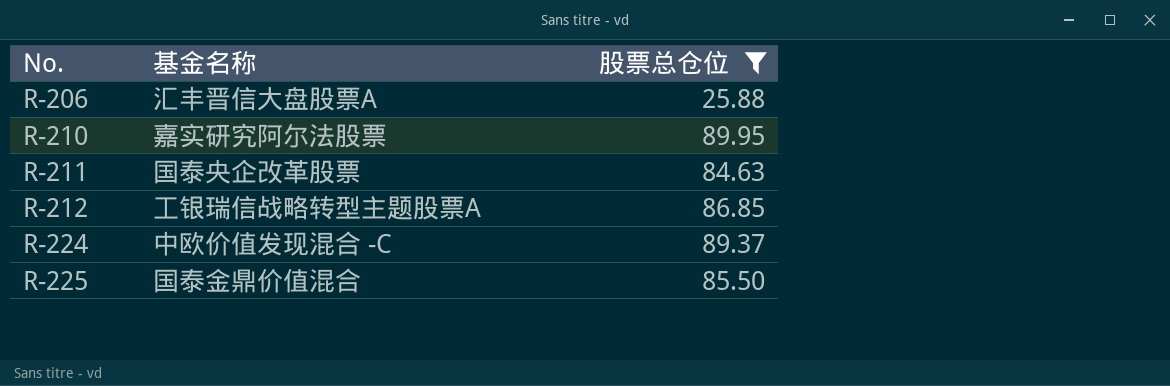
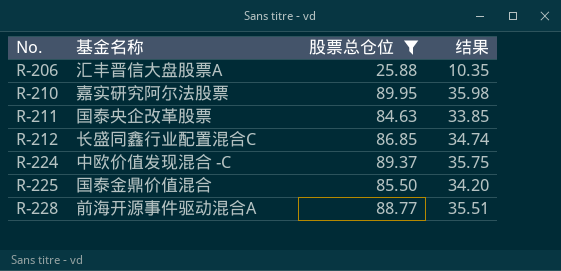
column 结果 | formula: none -> [股票总仓位] * 0.4
R-212 | 基金名称: 工银瑞信战略转型主题股票A -> 长盛同鑫行业配置混合C
row R-228: none -> 前海开源事件驱动混合A | 88.77 | 35.51

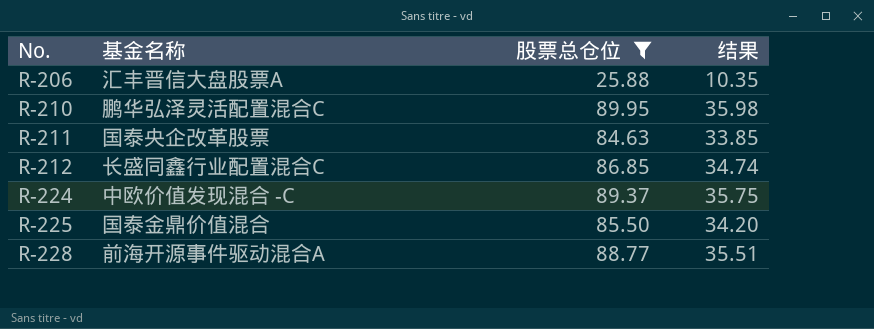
R-210 | 基金名称: 嘉实研究阿尔法股票 -> 鹏华弘泽灵活配置混合C

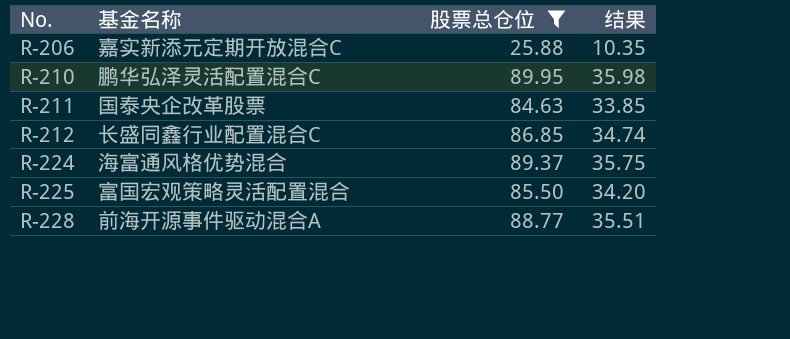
R-206 | 基金名称: 汇丰晋信大盘股票A -> 嘉实新添元定期开放混合C
R-224 | 基金名称: 中欧价值发现混合 -C -> 海富通风格优势混合
R-225 | 基金名称: 国泰金鼎价值混合 -> 富国宏观策略灵活配置混合

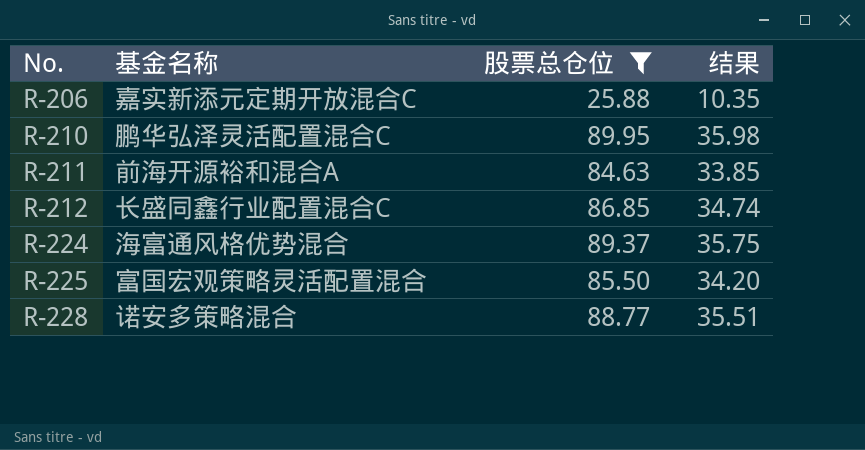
R-211 | 基金名称: 国泰央企改革股票 -> 前海开源裕和混合A
R-228 | 基金名称: 前海开源事件驱动混合A -> 诺安多策略混合

